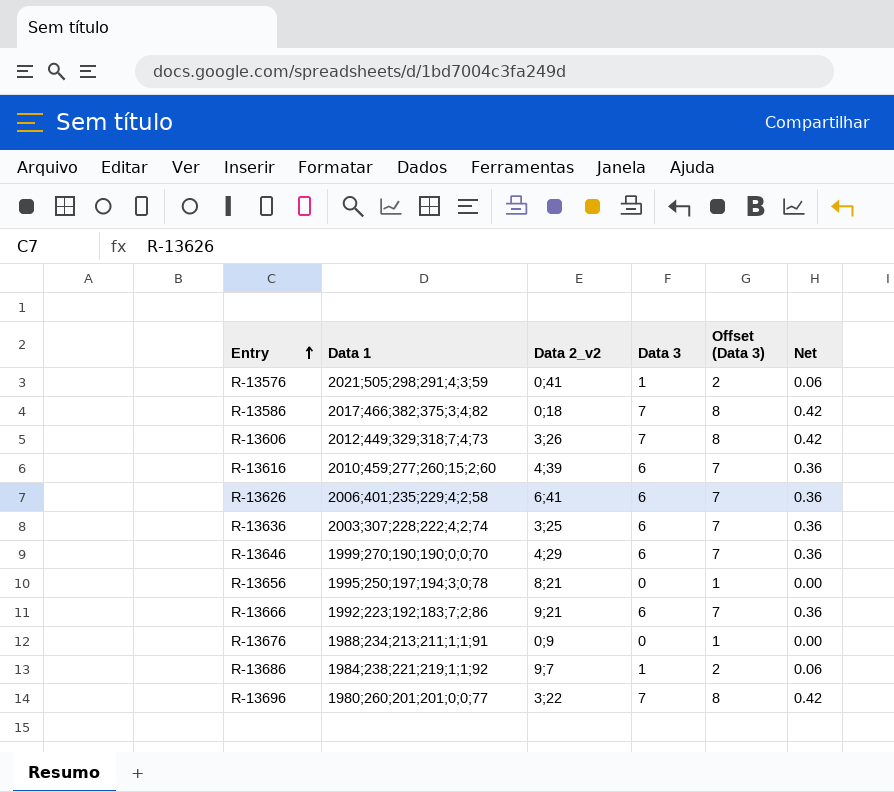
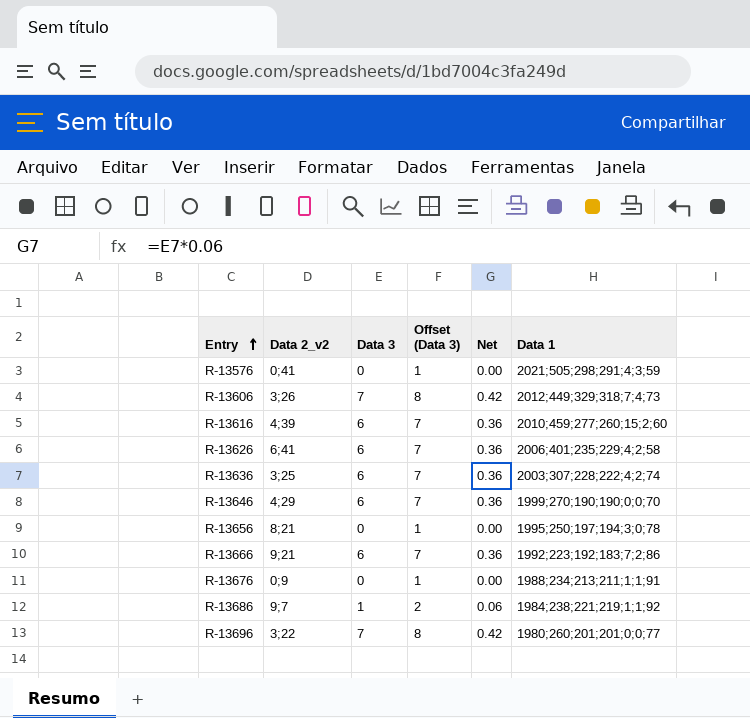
column Data 1 | position: 2 -> 6
row R-13586: 2017;466;382;375;3;4;82 | 0;18 | 7 | 8 | 0.42 -> none
R-13576 | Data 3: 1 -> 0
R-13576 | Offset (Data 3): 2 -> 1
R-13576 | Net: 0.06 -> 0.00

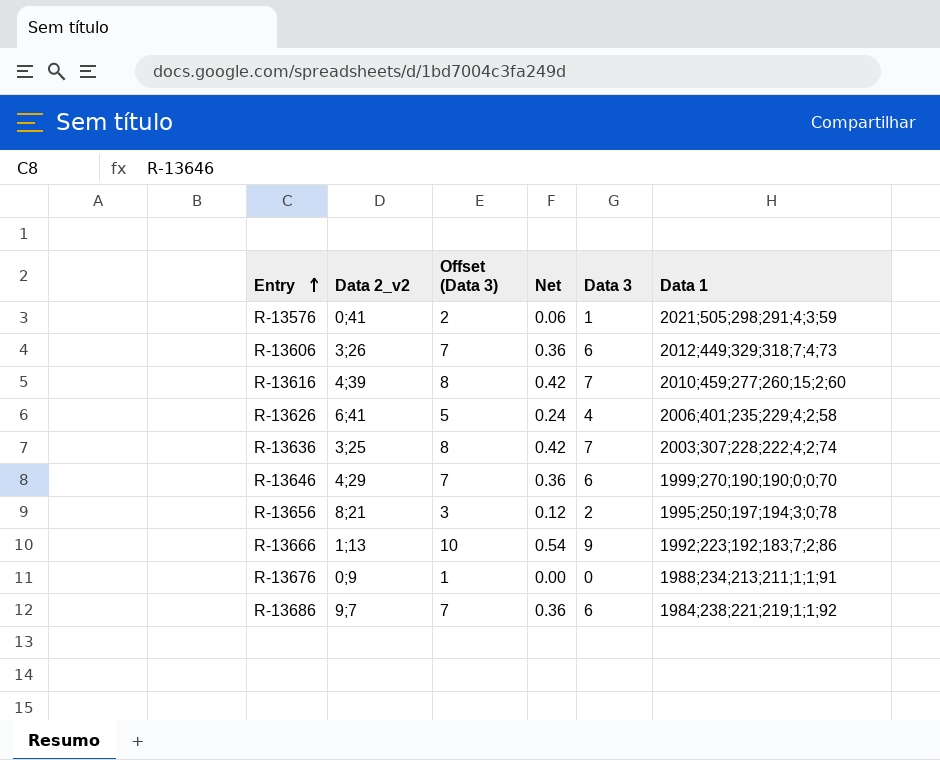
column Data 3 | position: 3 -> 5
row R-13696: 3;22 | 7 | 8 | 0.42 | 1980;260;201;201;0;0;77 -> none
R-13576 | Offset (Data 3): 1 -> 2
R-13576 | Net: 0.00 -> 0.06
R-13576 | Data 3: 0 -> 1
R-13606 | Offset (Data 3): 8 -> 7
R-13606 | Net: 0.42 -> 0.36
R-13606 | Data 3: 7 -> 6
R-13616 | Offset (Data 3): 7 -> 8
R-13616 | Net: 0.36 -> 0.42
R-13616 | Data 3: 6 -> 7
R-13626 | Offset (Data 3): 7 -> 5
R-13626 | Net: 0.36 -> 0.24
R-13626 | Data 3: 6 -> 4
R-13636 | Offset (Data 3): 7 -> 8
R-13636 | Net: 0.36 -> 0.42
R-13636 | Data 3: 6 -> 7
R-13656 | Offset (Data 3): 1 -> 3
R-13656 | Net: 0.00 -> 0.12
R-13656 | Data 3: 0 -> 2
R-13666 | Data 2_v2: 9;21 -> 1;13
R-13666 | Offset (Data 3): 7 -> 10
R-13666 | Net: 0.36 -> 0.54
R-13666 | Data 3: 6 -> 9
R-13686 | Offset (Data 3): 2 -> 7
R-13686 | Net: 0.06 -> 0.36
R-13686 | Data 3: 1 -> 6

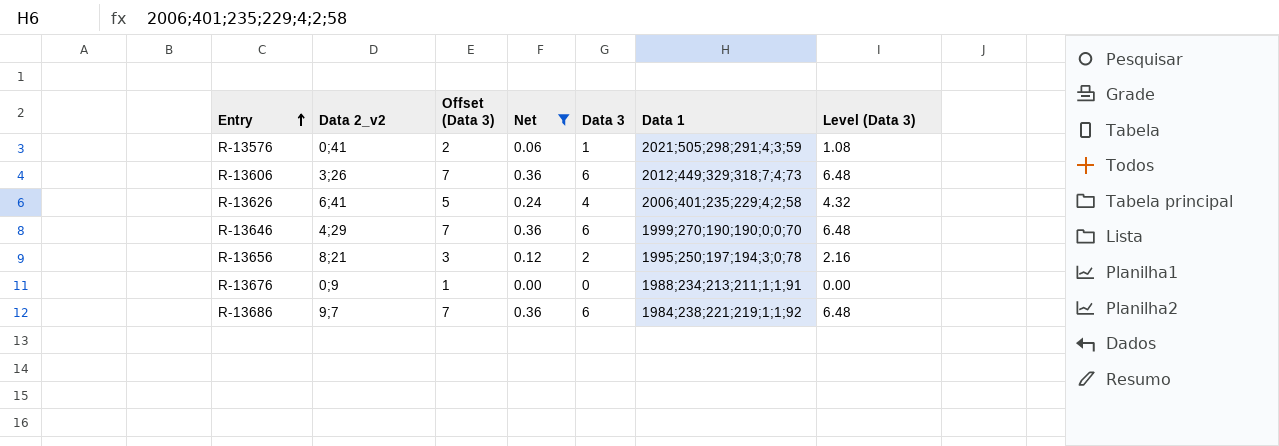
filter: none -> Net <= 0.36
column Level (Data 3) | formula: none -> [Data 3] * 1.08

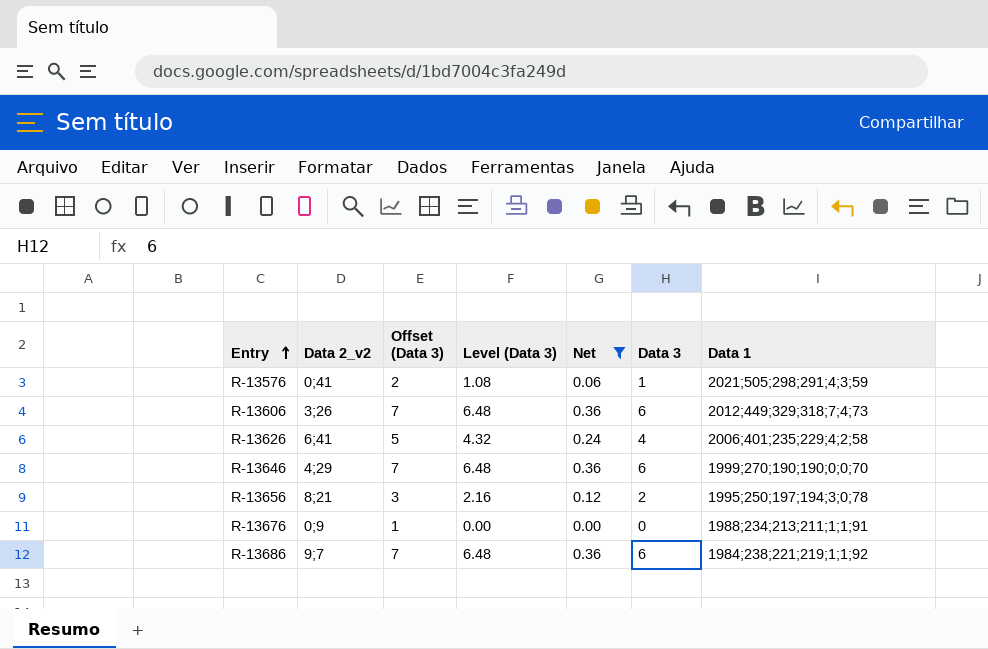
column Level (Data 3) | position: 7 -> 4

